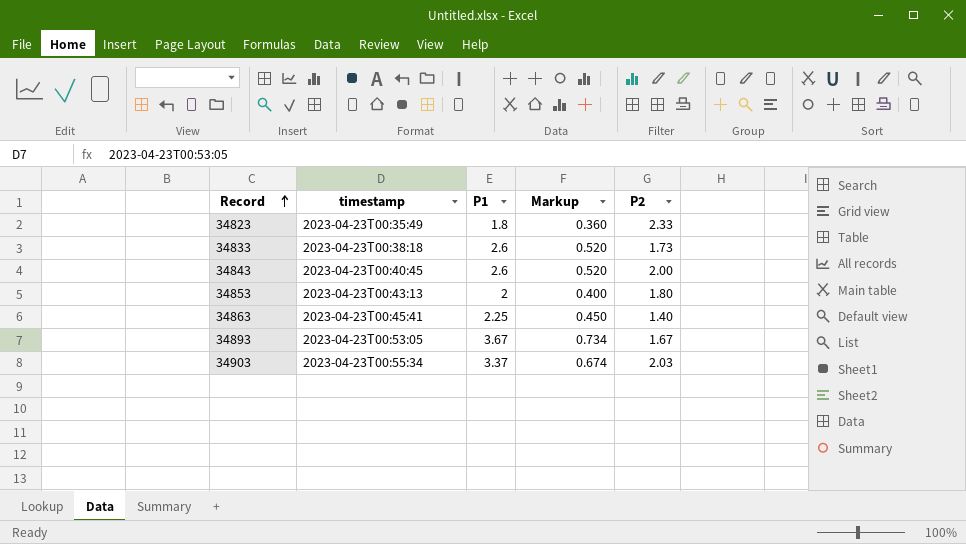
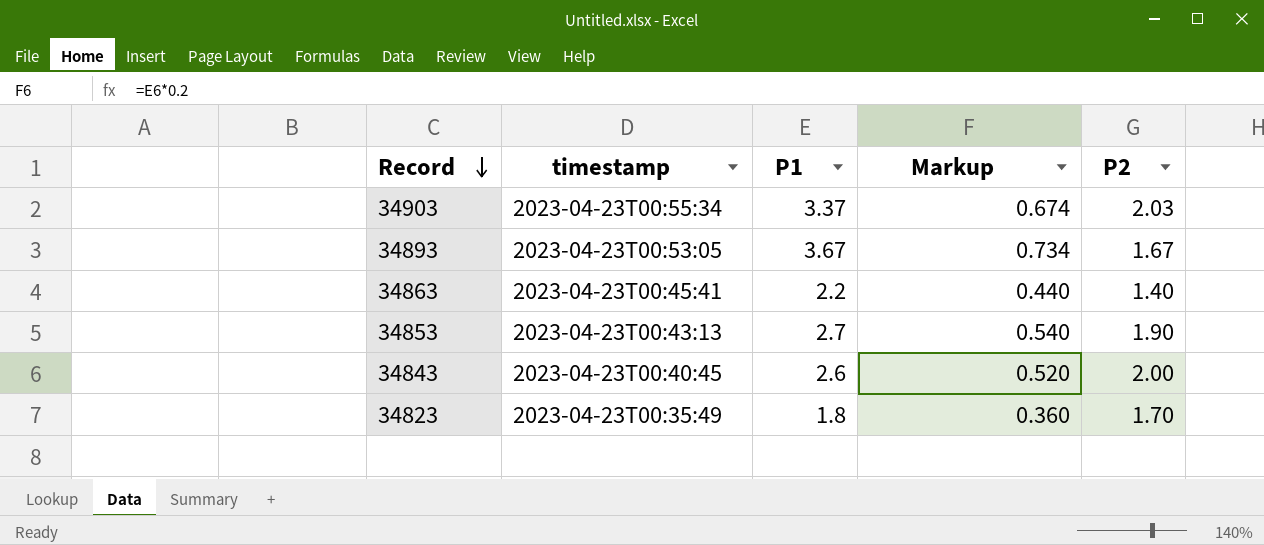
row order: Record ascending -> Record descending
row 34833: 2023-04-23T00:38:18 | 2.6 | 0.520 | 1.73 -> none
34863 | P1: 2.25 -> 2.2
34863 | Markup: 0.450 -> 0.440
34853 | P1: 2 -> 2.7
34853 | Markup: 0.400 -> 0.540
34853 | P2: 1.80 -> 1.90
34823 | P2: 2.33 -> 1.70

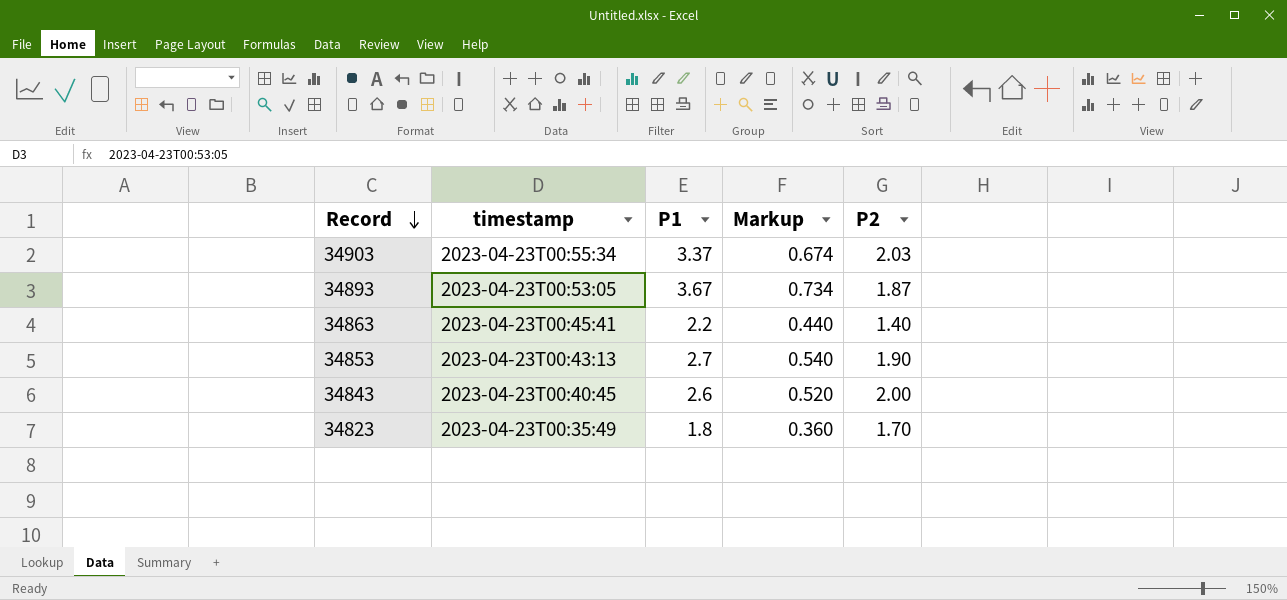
34893 | P2: 1.67 -> 1.87

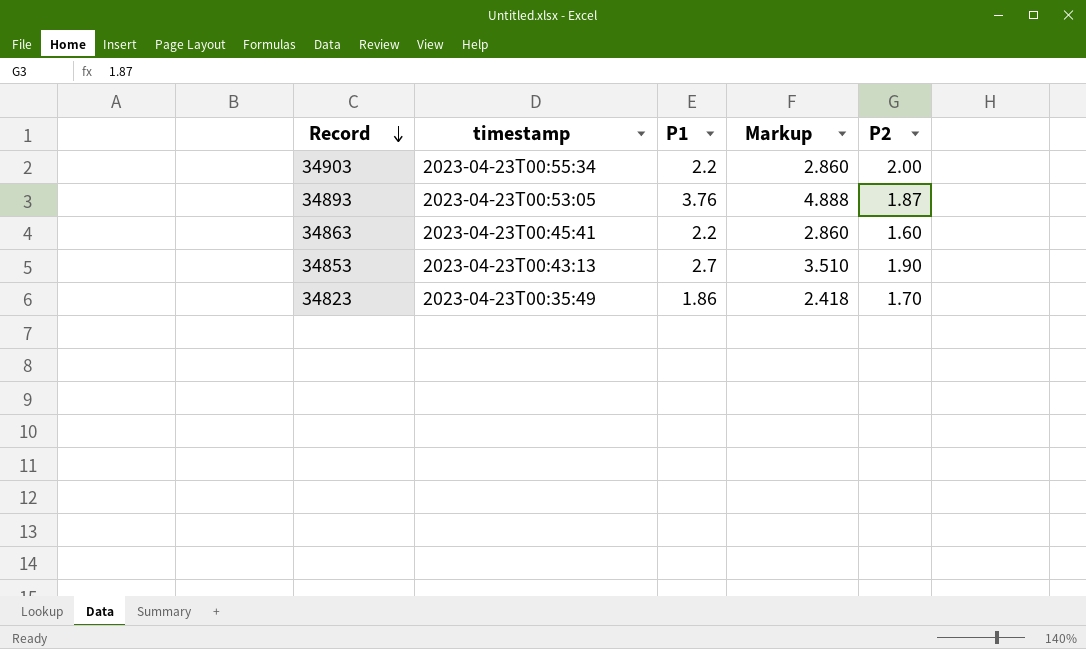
column Markup | formula: [P1] * 0.2 -> [P1] * 1.3
row 34843: 2023-04-23T00:40:45 | 2.6 | 0.520 | 2.00 -> none
34903 | P1: 3.37 -> 2.2
34903 | P2: 2.03 -> 2.00
34893 | P1: 3.67 -> 3.76
34863 | P2: 1.40 -> 1.60
34823 | P1: 1.8 -> 1.86

